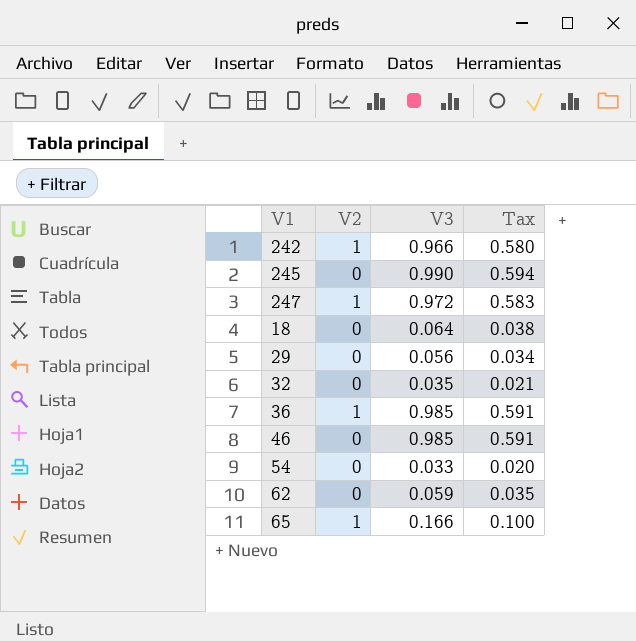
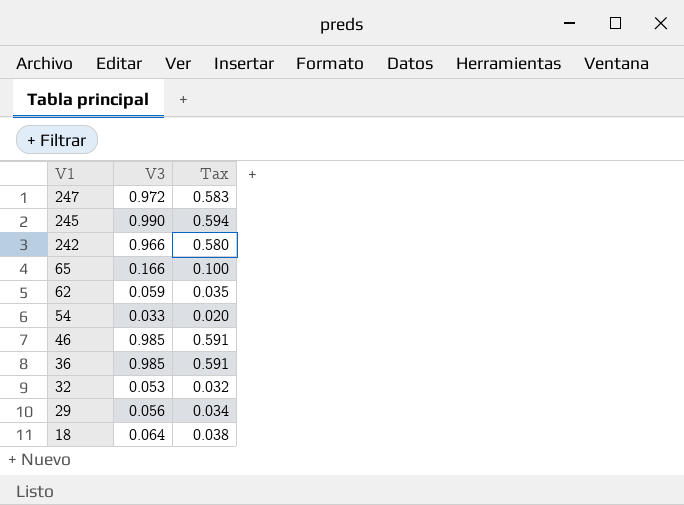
row order: none -> V1 descending
column V2 | position: 2 -> none
32 | V3: 0.035 -> 0.053
32 | Tax: 0.021 -> 0.032

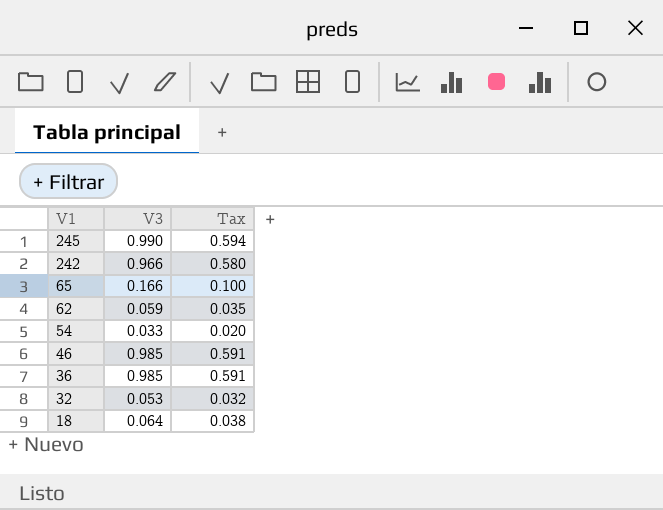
row 247: 0.972 | 0.583 -> none
row 29: 0.056 | 0.034 -> none

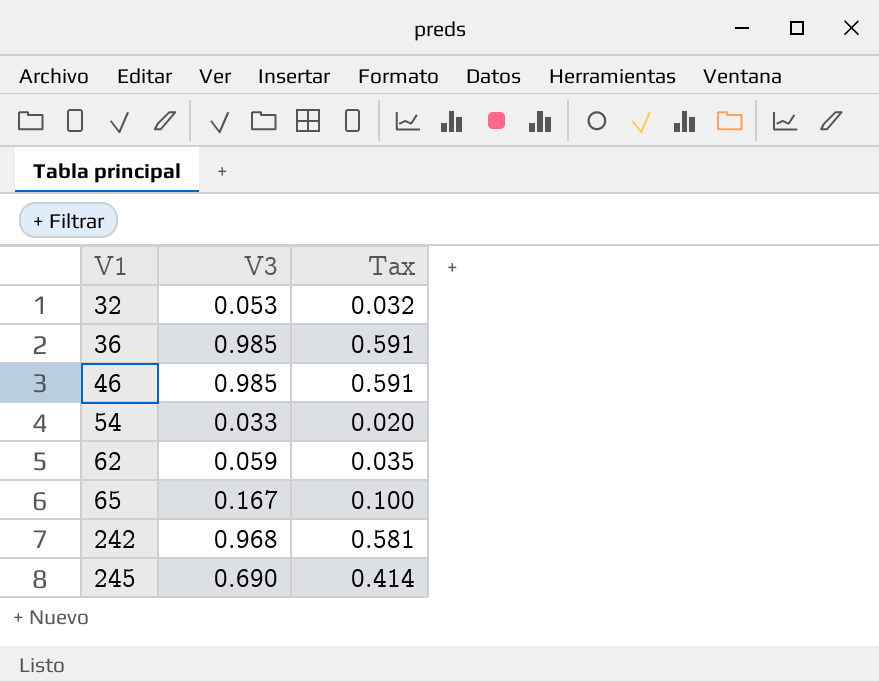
row order: V1 descending -> V1 ascending
row 18: 0.064 | 0.038 -> none
65 | V3: 0.166 -> 0.167
242 | V3: 0.966 -> 0.968
242 | Tax: 0.580 -> 0.581
245 | V3: 0.990 -> 0.690
245 | Tax: 0.594 -> 0.414

